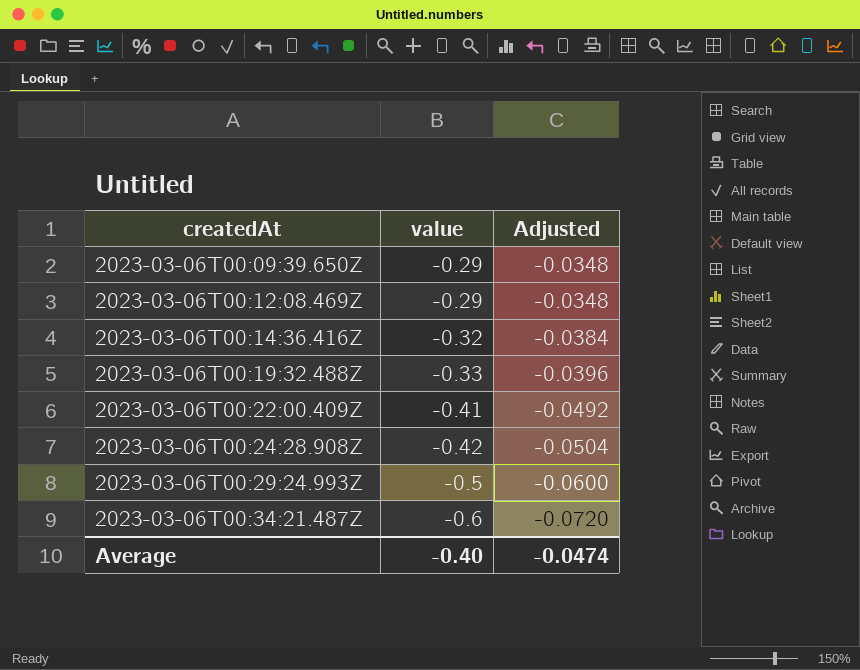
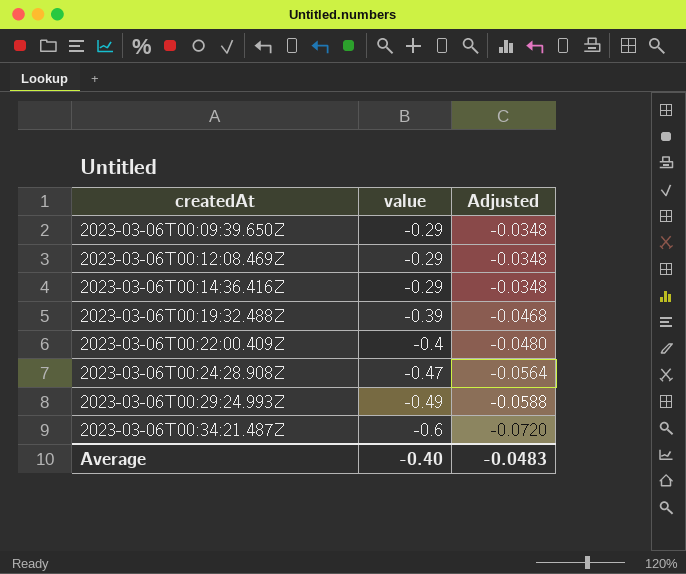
2023-03-06T00:14:36.416Z | value: -0.32 -> -0.29
2023-03-06T00:14:36.416Z | Adjusted: -0.0384 -> -0.0348
2023-03-06T00:19:32.488Z | value: -0.33 -> -0.39
2023-03-06T00:19:32.488Z | Adjusted: -0.0396 -> -0.0468
2023-03-06T00:22:00.409Z | value: -0.41 -> -0.4
2023-03-06T00:22:00.409Z | Adjusted: -0.0492 -> -0.0480
2023-03-06T00:24:28.908Z | value: -0.42 -> -0.47
2023-03-06T00:24:28.908Z | Adjusted: -0.0504 -> -0.0564
2023-03-06T00:29:24.993Z | value: -0.5 -> -0.49
2023-03-06T00:29:24.993Z | Adjusted: -0.0600 -> -0.0588
Average | Adjusted: -0.0474 -> -0.0483

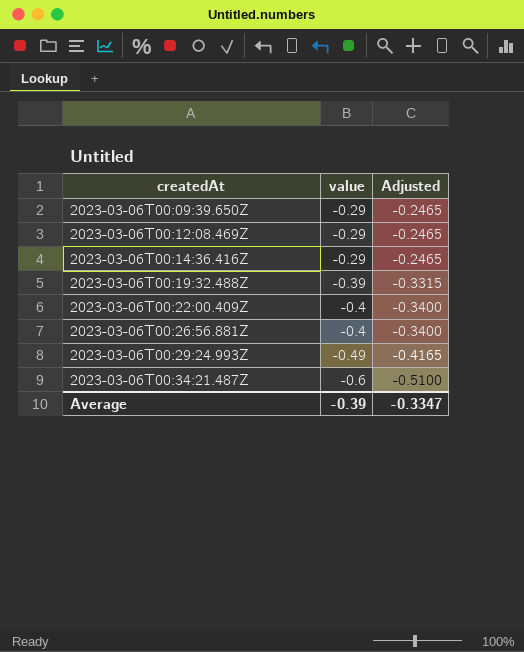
column Adjusted | formula: [value] * 0.12 -> [value] * 0.85
row 2023-03-06T00:24:28.908Z: -0.47 | -0.0564 -> none
row 2023-03-06T00:26:56.881Z: none -> -0.4 | -0.3400
Average | value: -0.40 -> -0.39
Average | Adjusted: -0.0483 -> -0.3347

